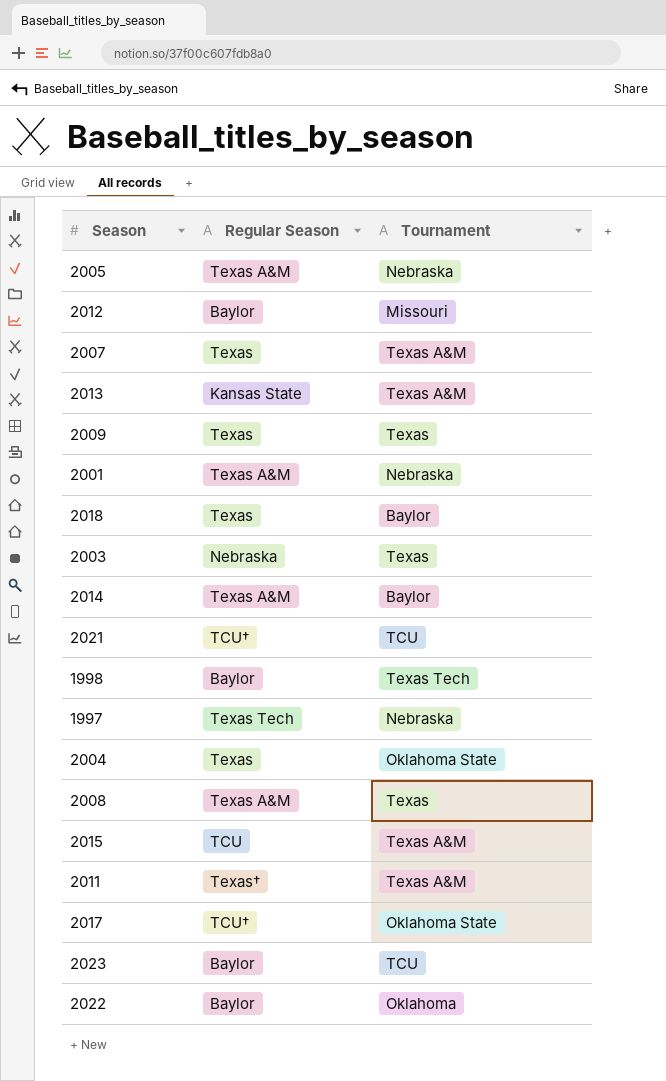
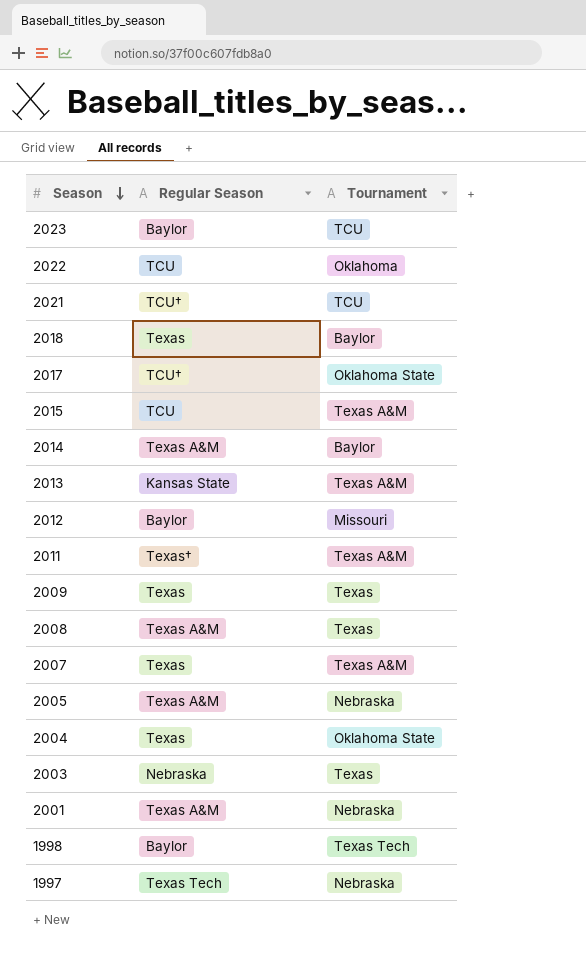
row order: none -> Season descending
2022 | Regular Season: Baylor -> TCU

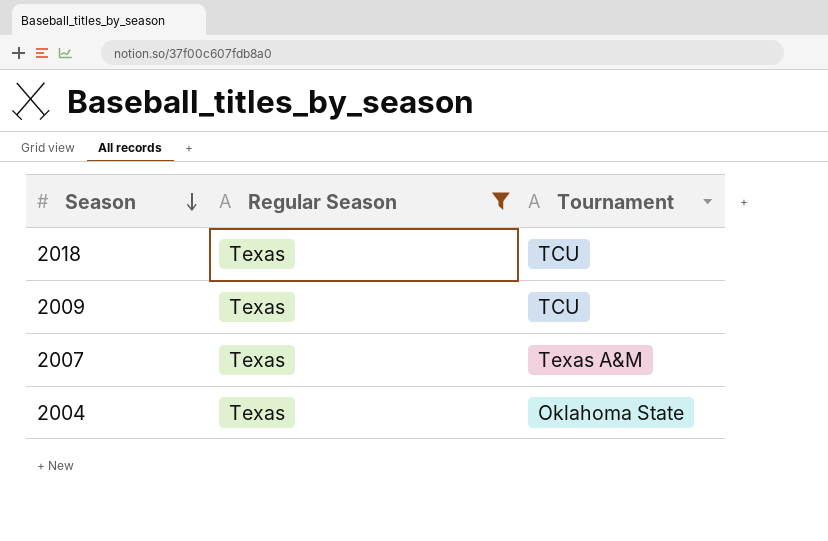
filter: none -> Regular Season = Texas
2018 | Tournament: Baylor -> TCU
2009 | Tournament: Texas -> TCU

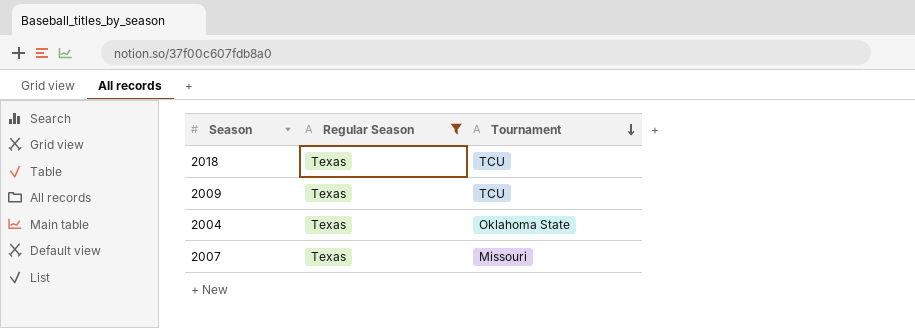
row order: Season descending -> Tournament descending
2007 | Tournament: Texas A&M -> Missouri

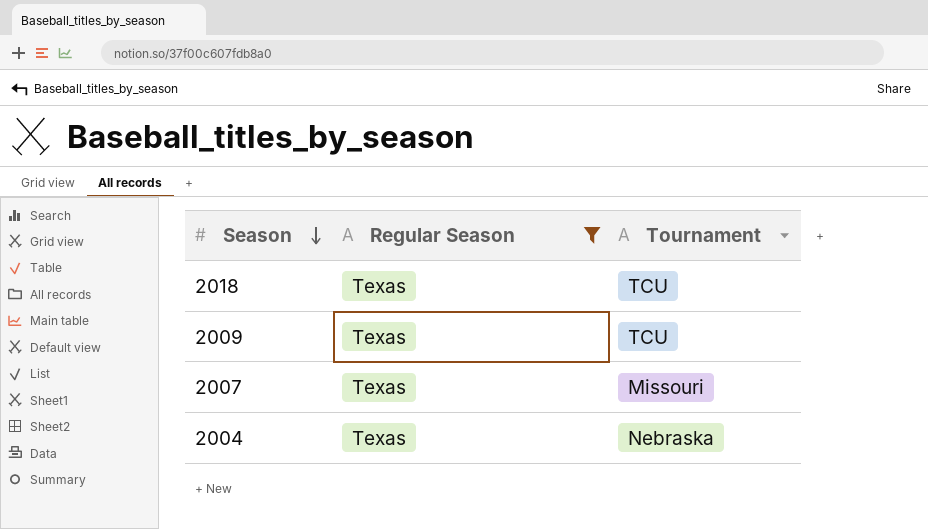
row order: Tournament descending -> Season descending
2004 | Tournament: Oklahoma State -> Nebraska

